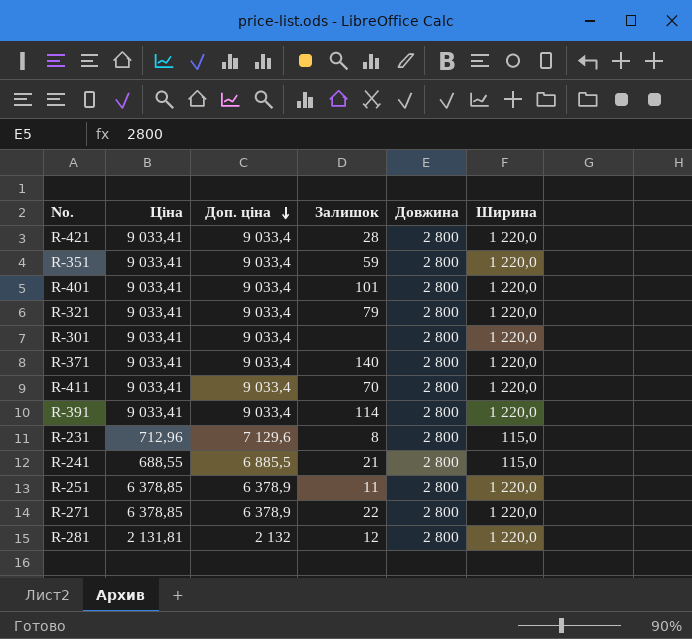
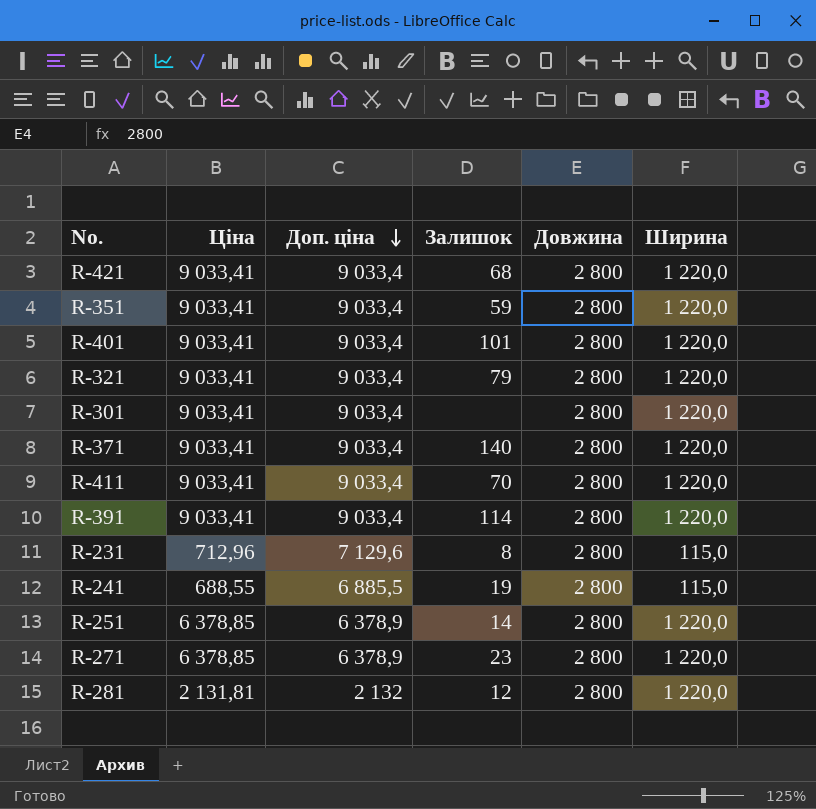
R-421 | Залишок: 28 -> 68
R-241 | Залишок: 21 -> 19
R-251 | Залишок: 11 -> 14
R-271 | Залишок: 22 -> 23

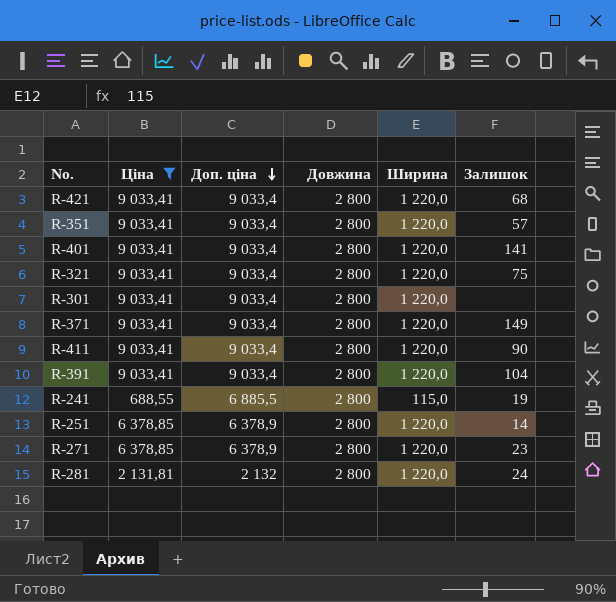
filter: none -> Ціна != 712,96
column Залишок | position: 4 -> 6
R-351 | Залишок: 59 -> 57
R-401 | Залишок: 101 -> 141
R-321 | Залишок: 79 -> 75
R-371 | Залишок: 140 -> 149
R-411 | Залишок: 70 -> 90
R-391 | Залишок: 114 -> 104
R-281 | Залишок: 12 -> 24

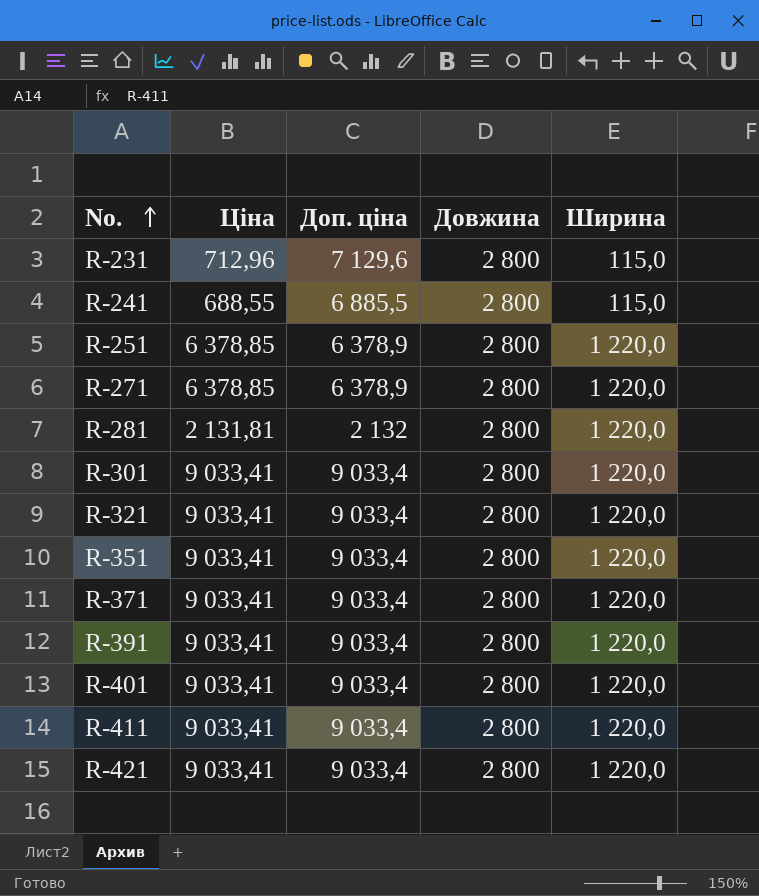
filter: Ціна != 712,96 -> none
row order: Доп. ціна descending -> No. ascending
column Залишок | position: 6 -> none

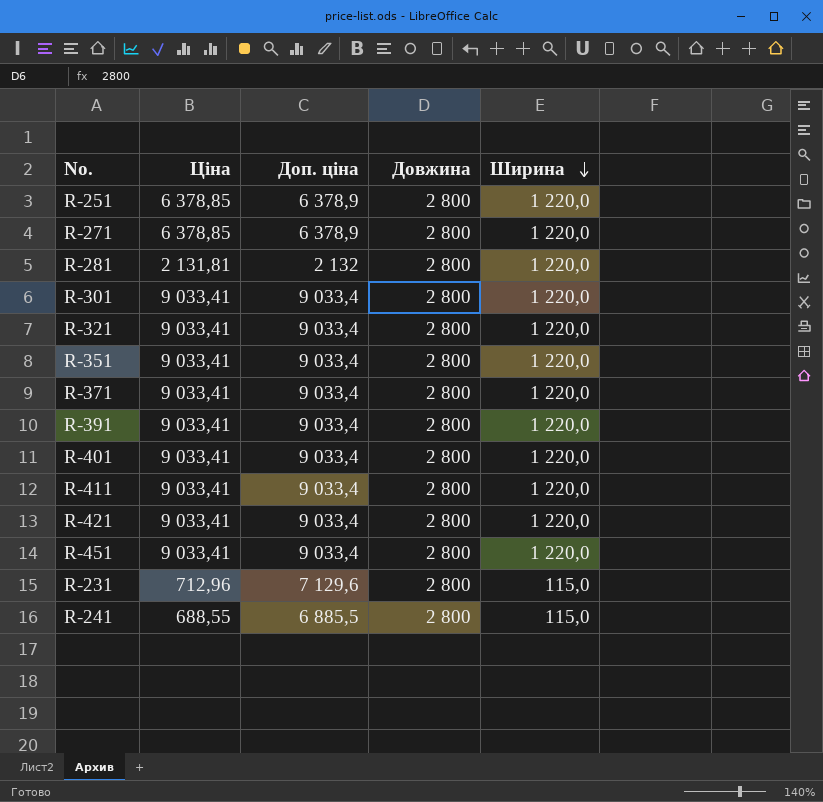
row order: No. ascending -> Ширина descending
row R-451: none -> 9 033,41 | 9 033,4 | 2 800 | 1 220,0

